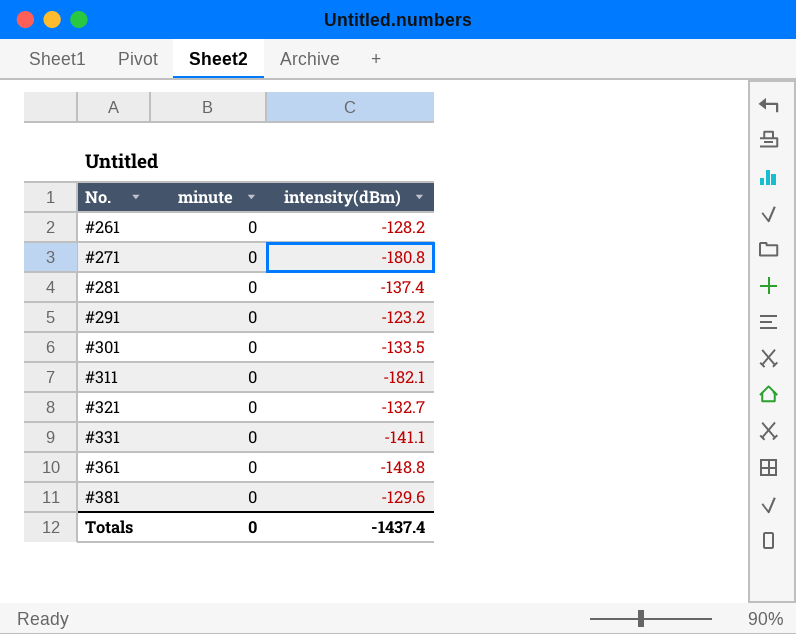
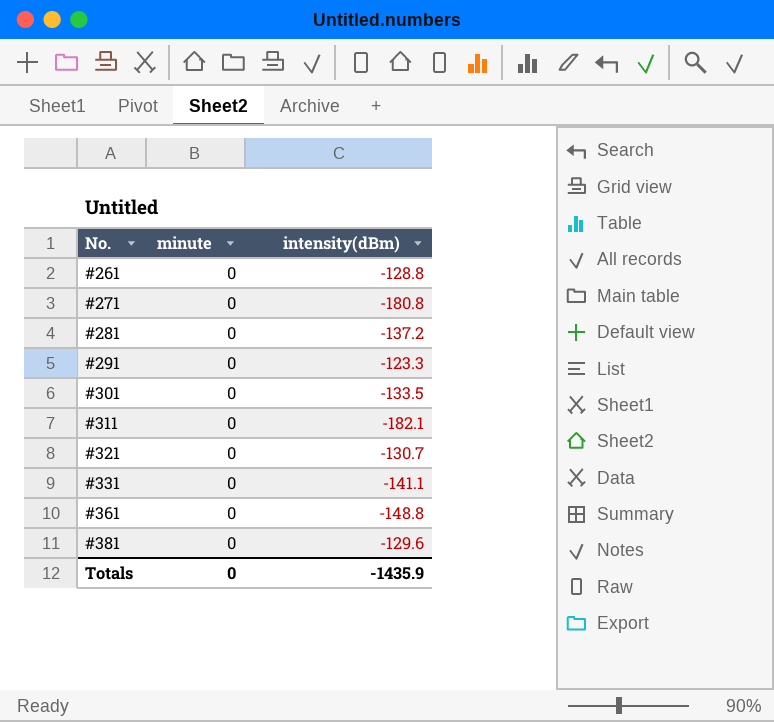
#261 | intensity(dBm): -128.2 -> -128.8
#281 | intensity(dBm): -137.4 -> -137.2
#291 | intensity(dBm): -123.2 -> -123.3
#321 | intensity(dBm): -132.7 -> -130.7
Totals | intensity(dBm): -1437.4 -> -1435.9

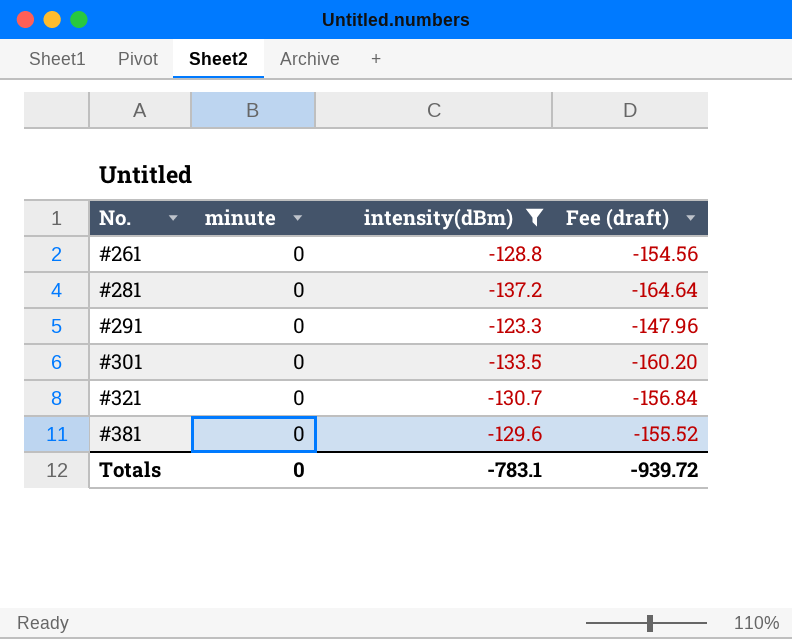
filter: none -> intensity(dBm) >= -137.2
column Fee (draft) | formula: none -> [intensity(dBm)] * 1.2
Totals | intensity(dBm): -1435.9 -> -783.1

